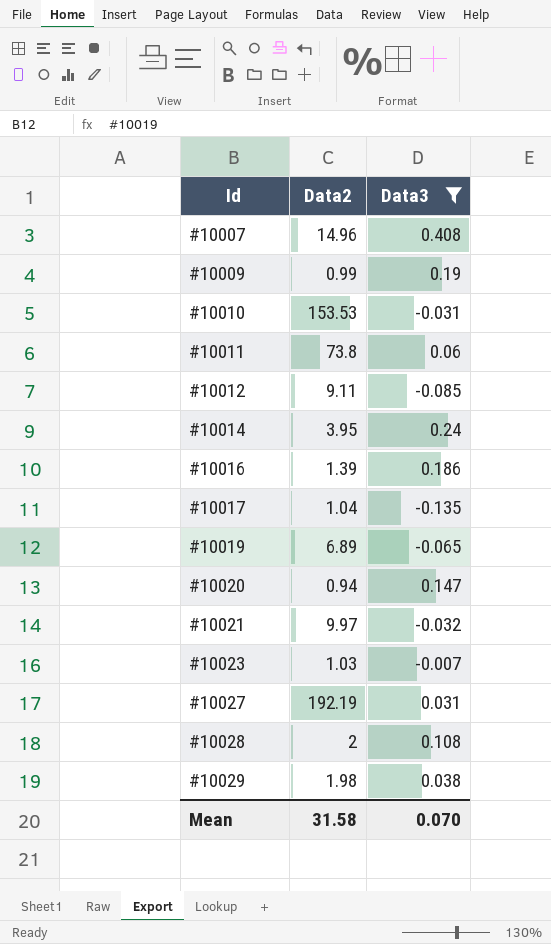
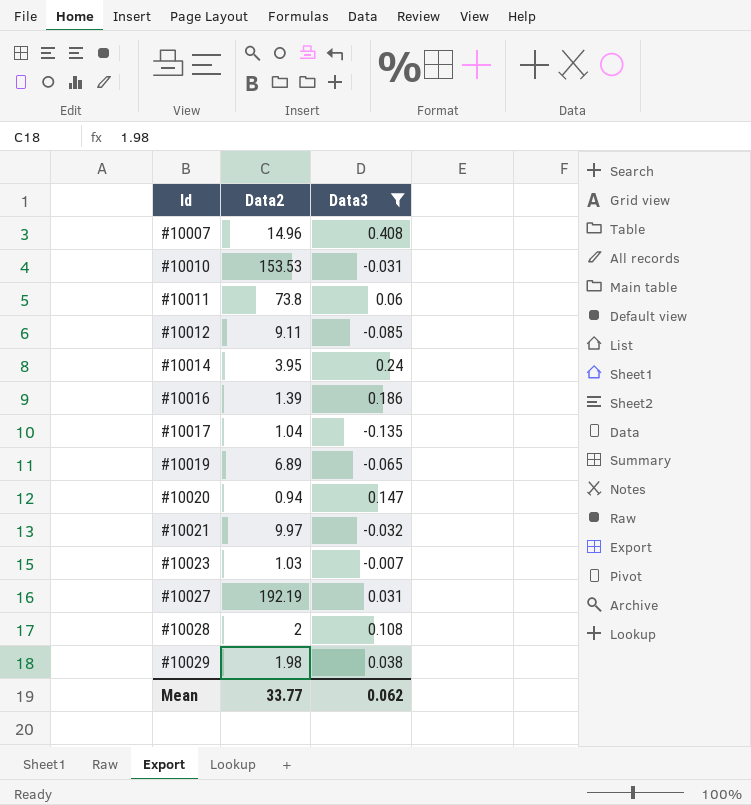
row #10009: 0.99 | 0.19 -> none
Mean | Data2: 31.58 -> 33.77
Mean | Data3: 0.070 -> 0.062

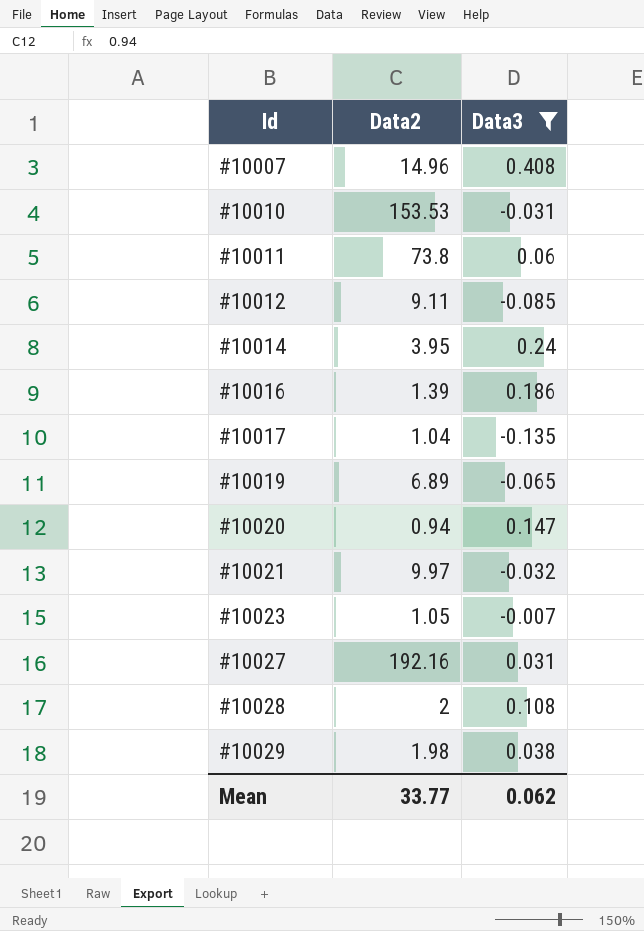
#10023 | Data2: 1.03 -> 1.05
#10027 | Data2: 192.19 -> 192.16

